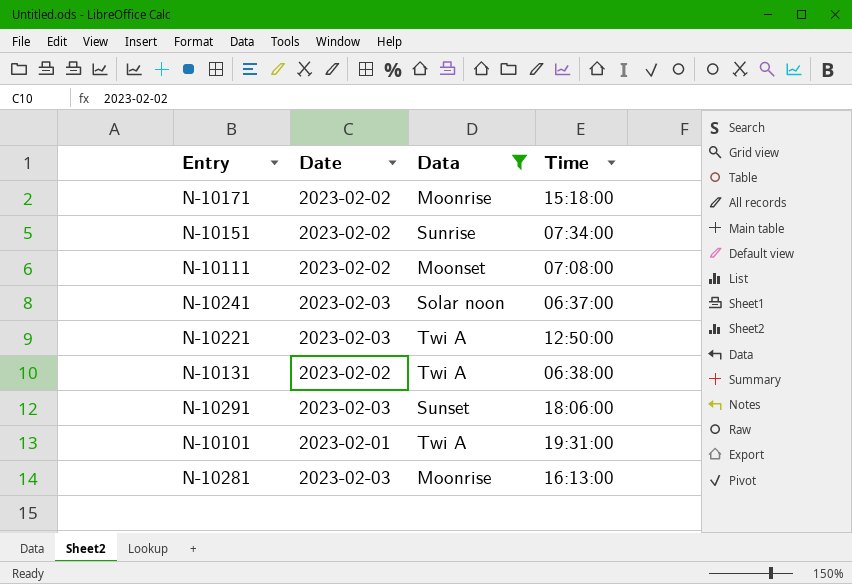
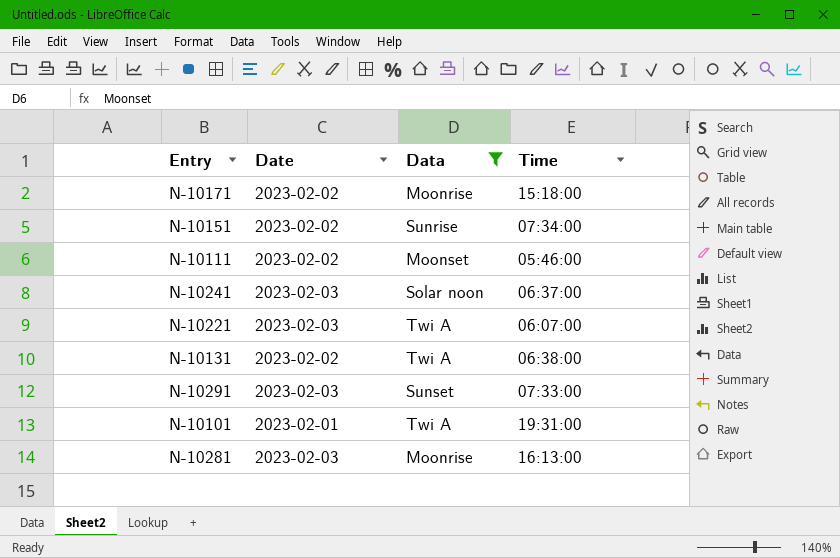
N-10111 | Time: 07:08:00 -> 05:46:00
N-10221 | Time: 12:50:00 -> 06:07:00
N-10291 | Time: 18:06:00 -> 07:33:00

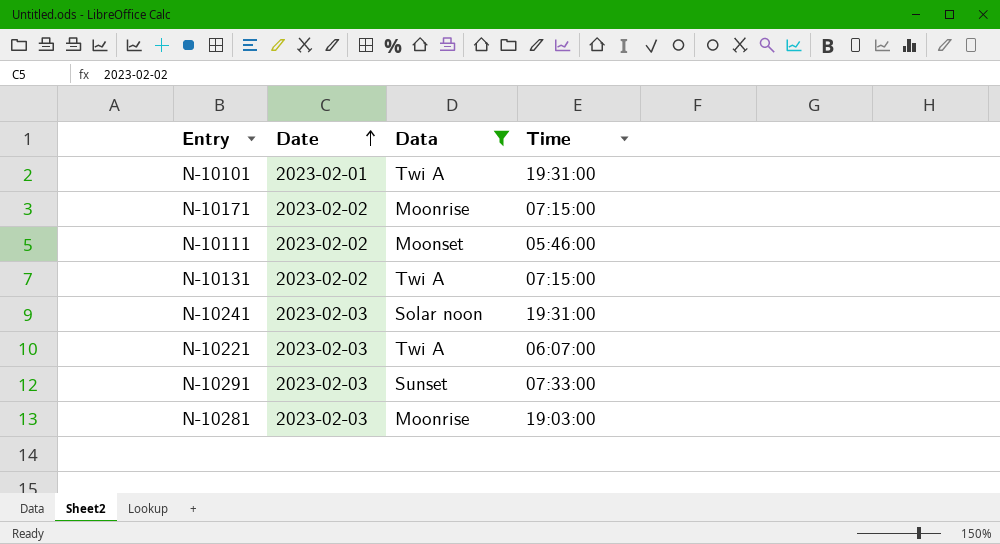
row order: none -> Date ascending
row N-10151: 2023-02-02 | Sunrise | 07:34:00 -> none
N-10171 | Time: 15:18:00 -> 07:15:00
N-10131 | Time: 06:38:00 -> 07:15:00
N-10241 | Time: 06:37:00 -> 19:31:00
N-10281 | Time: 16:13:00 -> 19:03:00

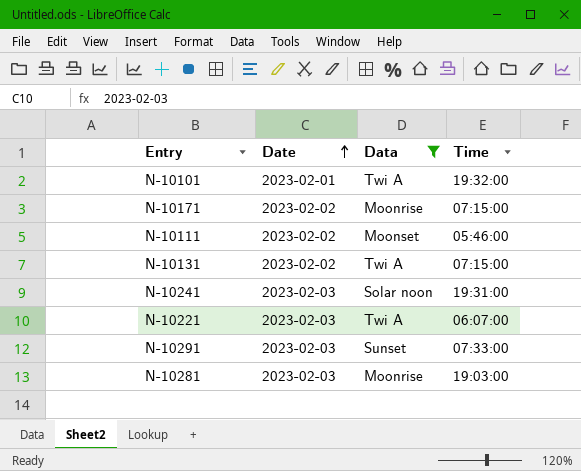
N-10101 | Time: 19:31:00 -> 19:32:00

